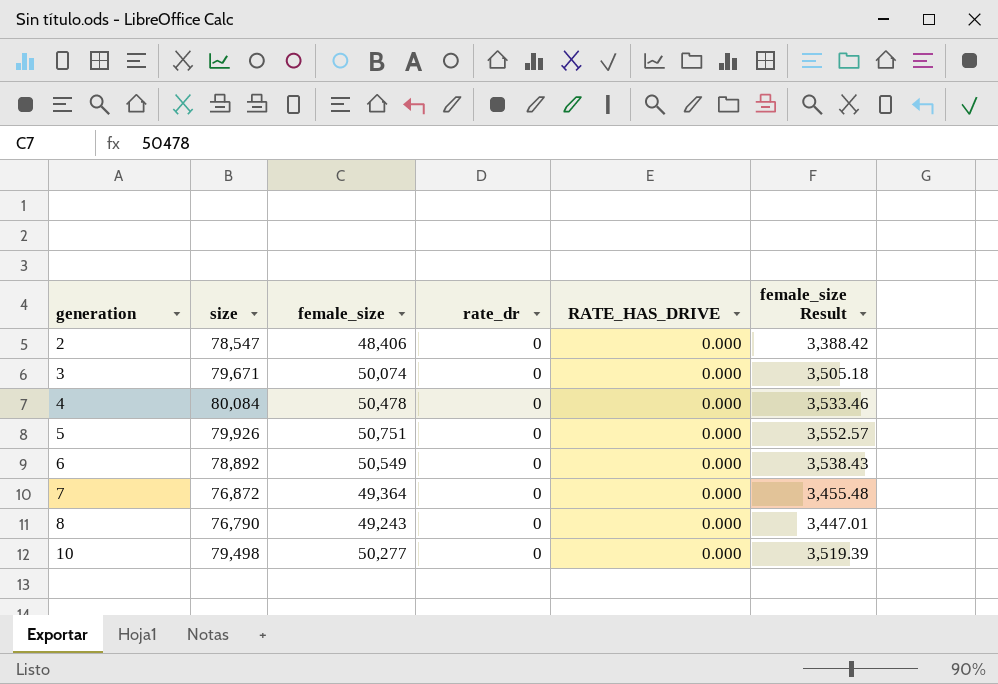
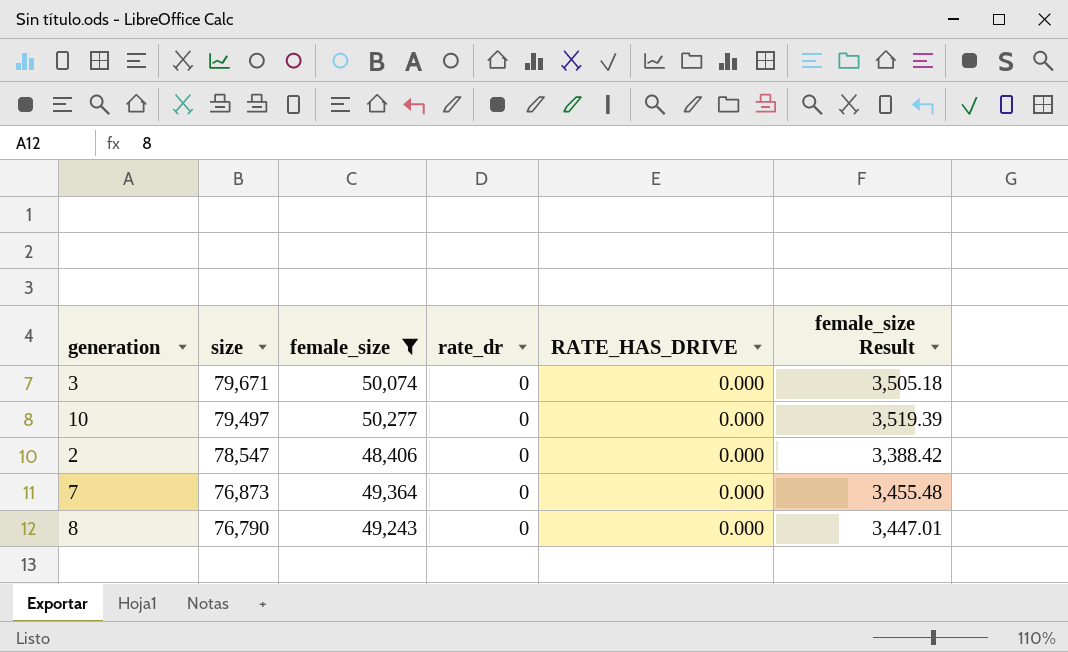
filter: none -> female_size <= 50,277
row order: generation ascending -> size descending
10 | size: 79,498 -> 79,497
7 | size: 76,872 -> 76,873

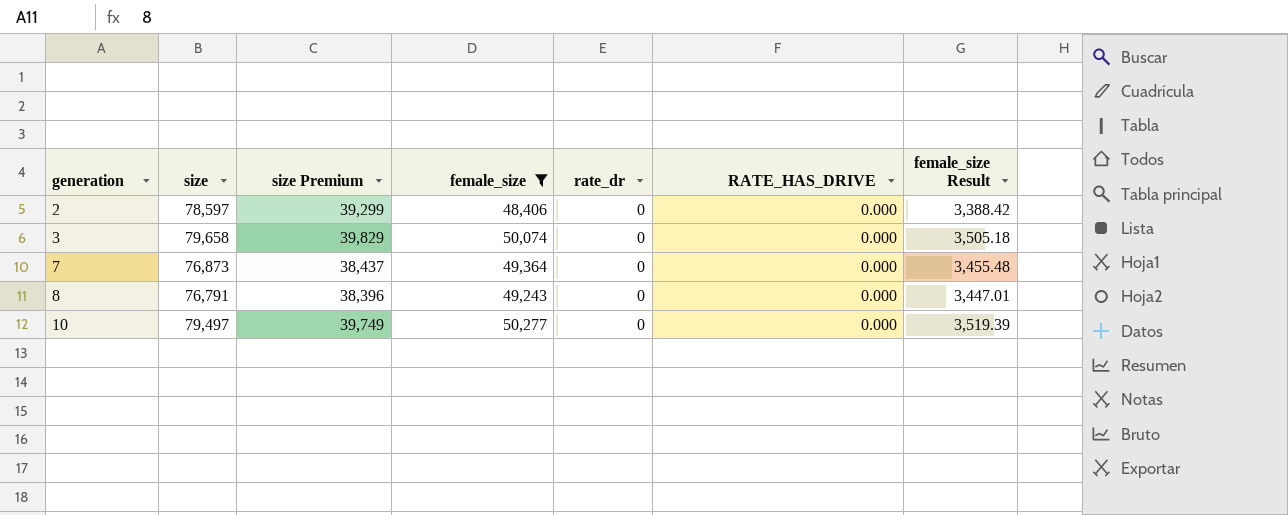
row order: size descending -> generation ascending
column size Premium | formula: none -> [size] * 0.5
2 | size: 78,547 -> 78,597
3 | size: 79,671 -> 79,658
8 | size: 76,790 -> 76,791

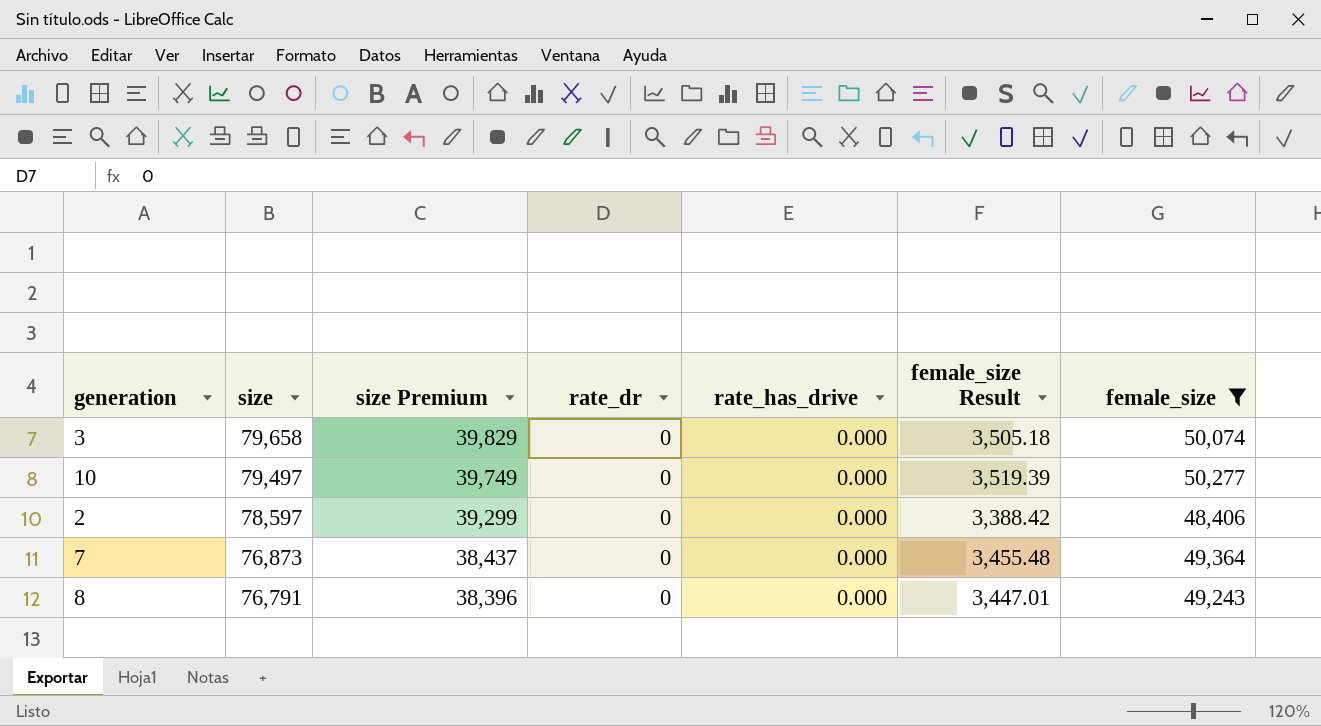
row order: generation ascending -> size descending
column name: RATE_HAS_DRIVE -> rate_has_drive
column female_size | position: 4 -> 7

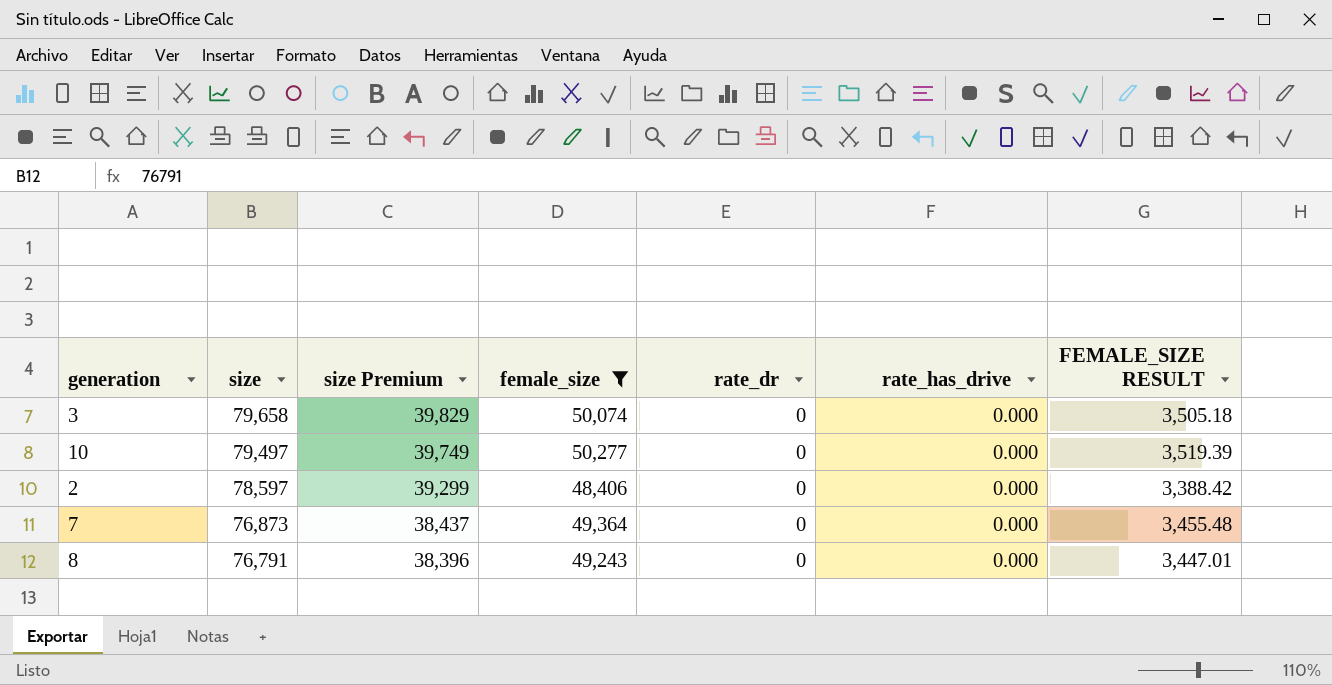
column female_size | position: 7 -> 4
column name: female_size Result -> FEMALE_SIZE RESULT

